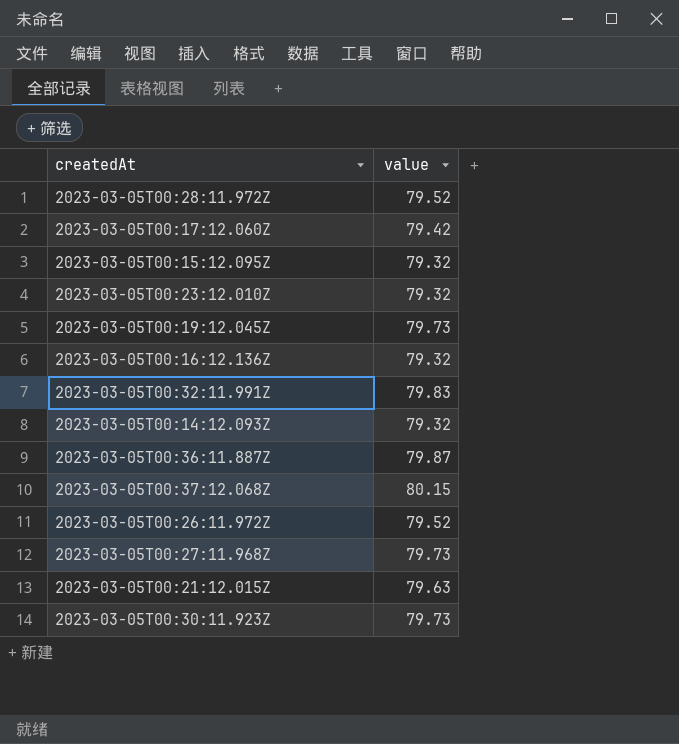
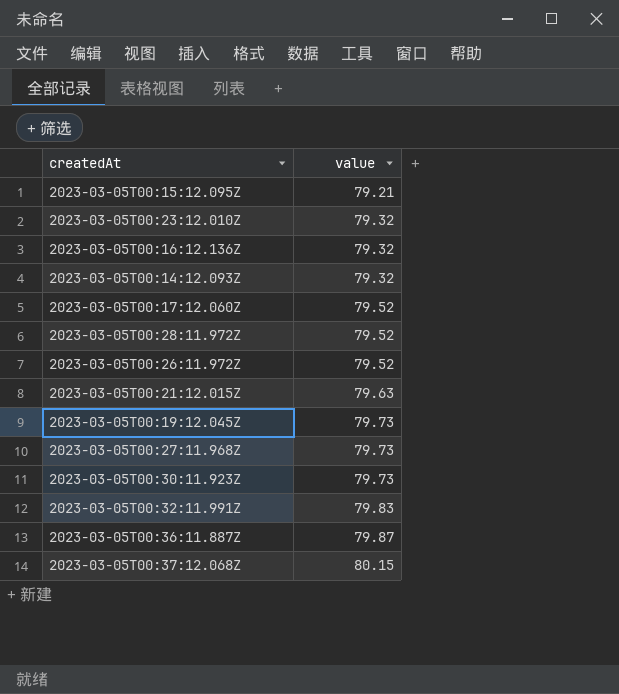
row order: none -> value ascending
2023-03-05T00:15:12.095Z | value: 79.32 -> 79.21
2023-03-05T00:17:12.060Z | value: 79.42 -> 79.52

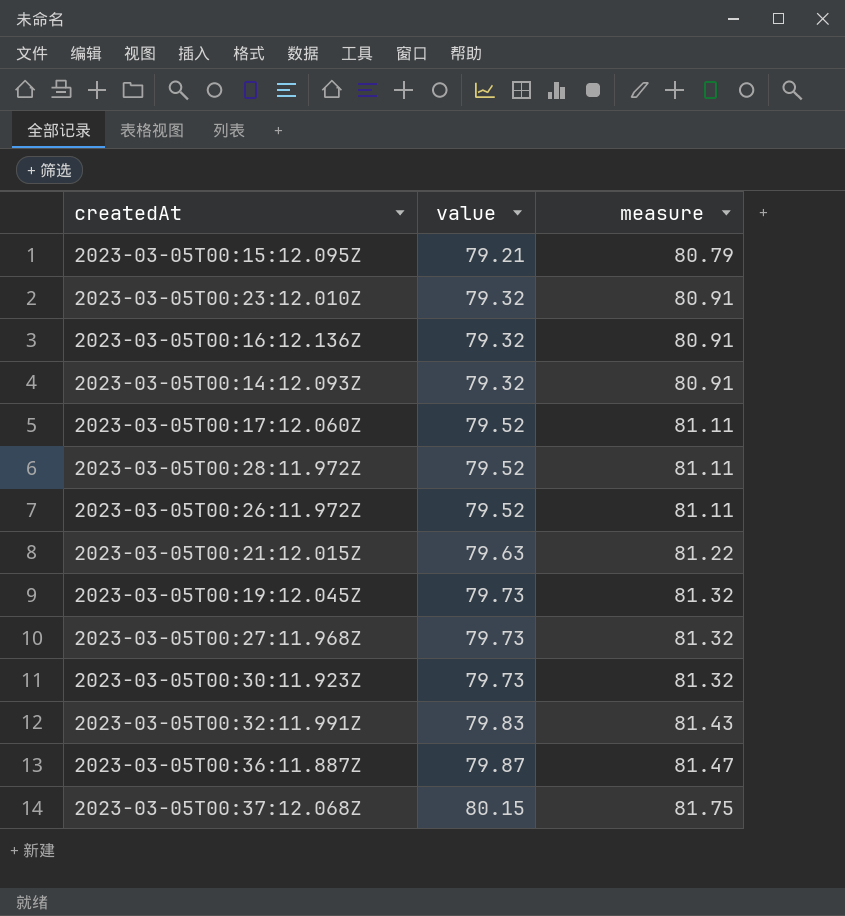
column measure | formula: none -> [value] * 1.02

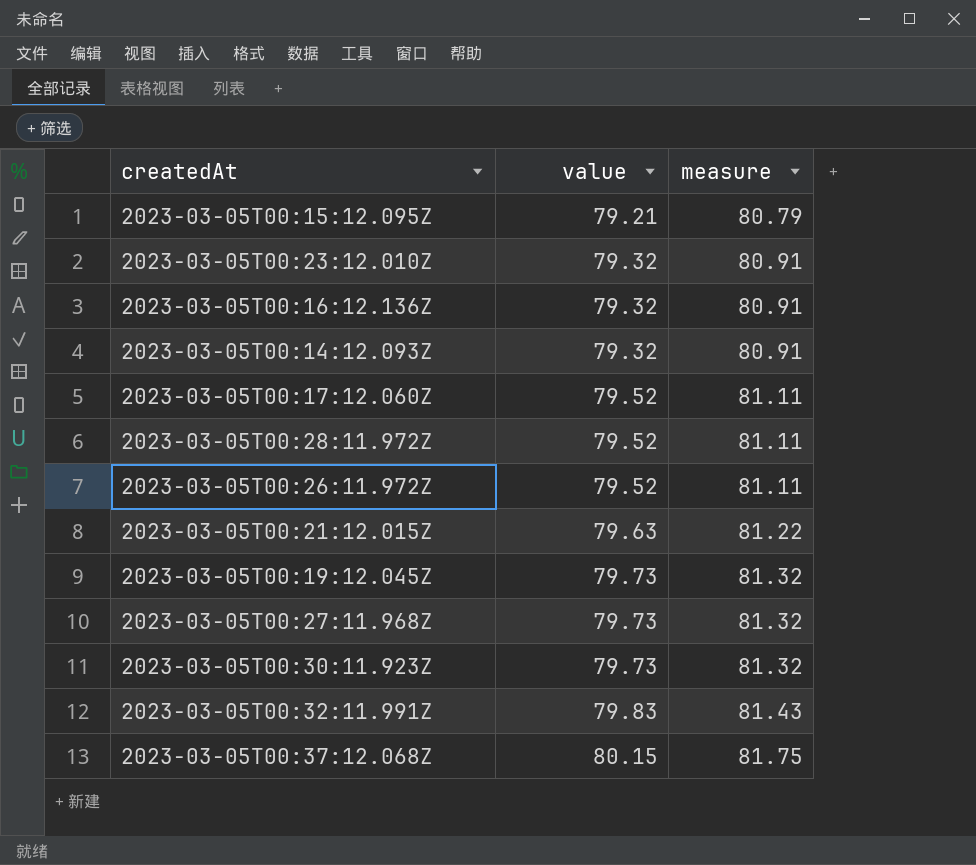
row 2023-03-05T00:36:11.887Z: 79.87 | 81.47 -> none

